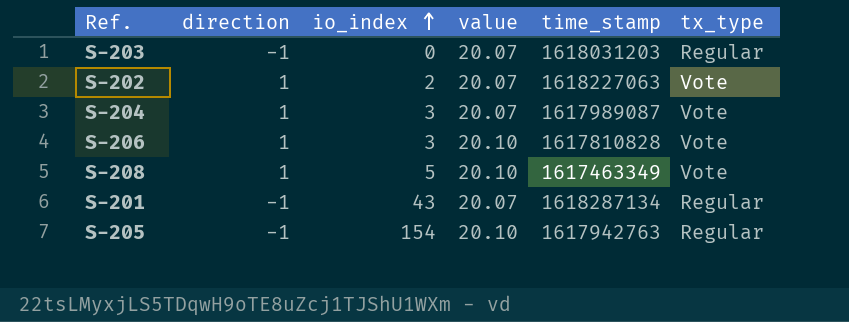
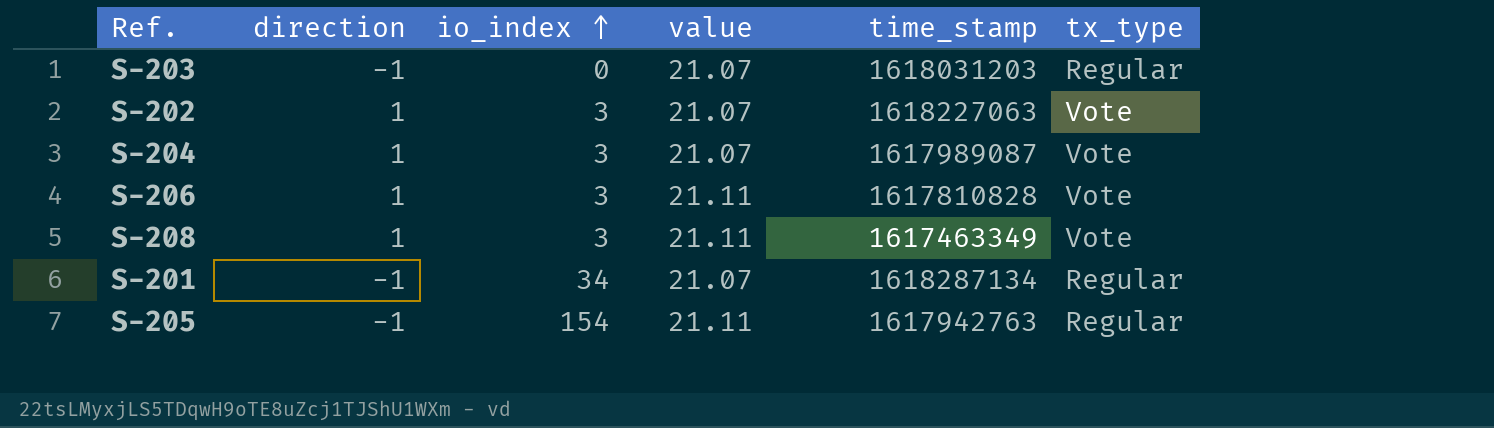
S-203 | value: 20.07 -> 21.07
S-202 | io_index: 2 -> 3
S-202 | value: 20.07 -> 21.07
S-204 | value: 20.07 -> 21.07
S-206 | value: 20.10 -> 21.11
S-208 | io_index: 5 -> 3
S-208 | value: 20.10 -> 21.11
S-201 | io_index: 43 -> 34
S-201 | value: 20.07 -> 21.07
S-205 | value: 20.10 -> 21.11

